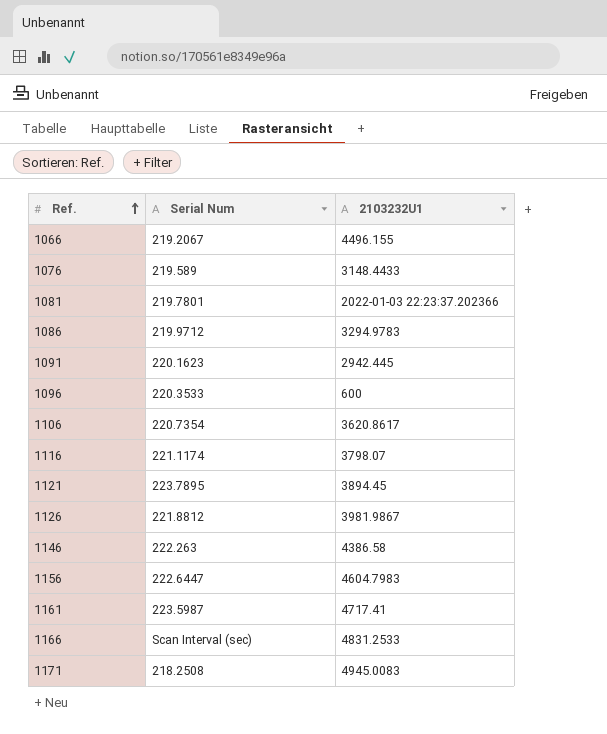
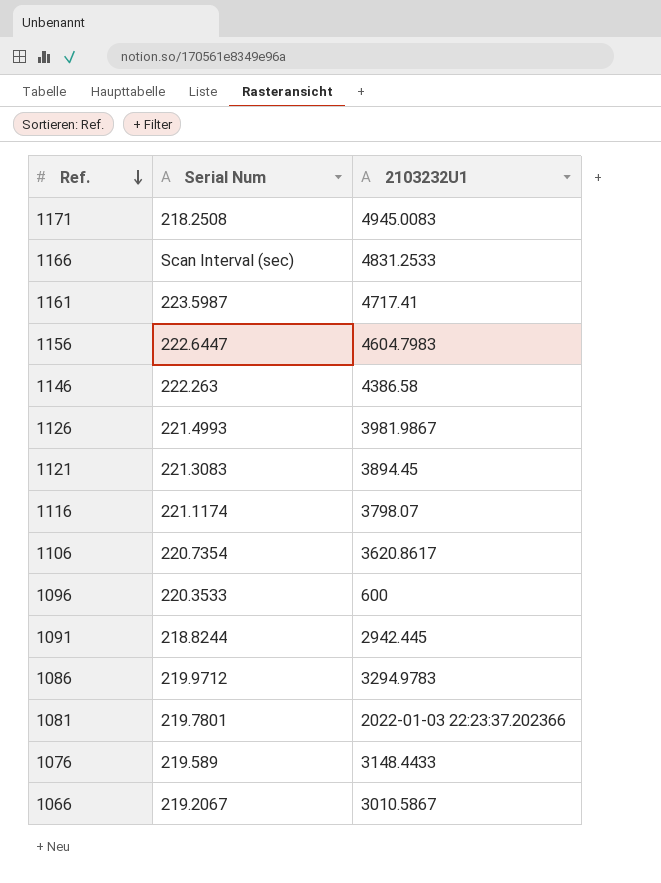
row order: Ref. ascending -> Ref. descending
1126 | Serial Num: 221.8812 -> 221.4993
1121 | Serial Num: 223.7895 -> 221.3083
1091 | Serial Num: 220.1623 -> 218.8244
1066 | 2103232U1: 4496.155 -> 3010.5867

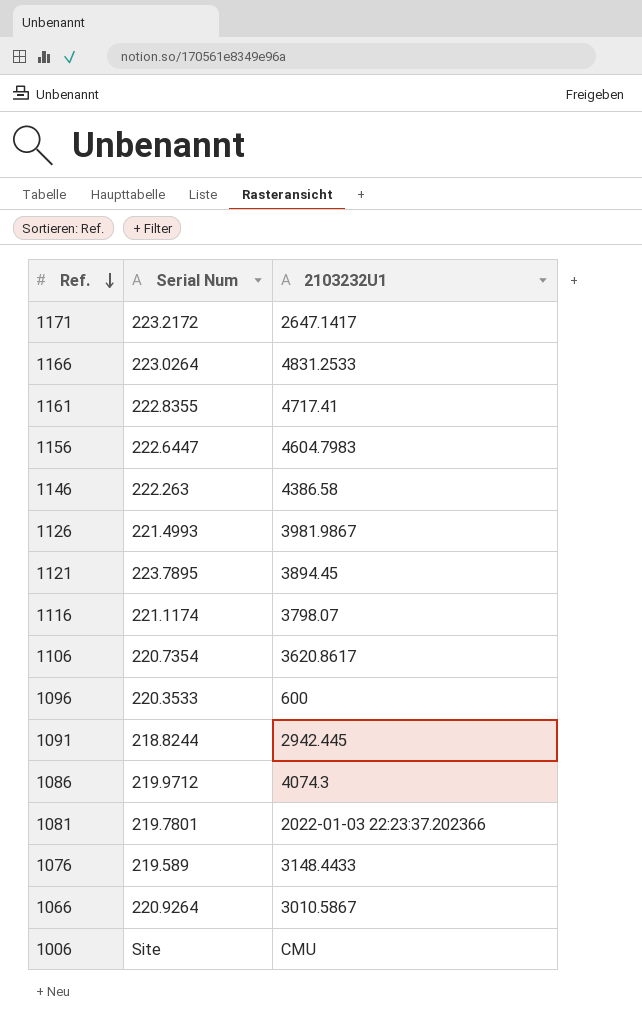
1171 | Serial Num: 218.2508 -> 223.2172
1171 | 2103232U1: 4945.0083 -> 2647.1417
1166 | Serial Num: Scan Interval (sec) -> 223.0264
1161 | Serial Num: 223.5987 -> 222.8355
1121 | Serial Num: 221.3083 -> 223.7895
1086 | 2103232U1: 3294.9783 -> 4074.3
1066 | Serial Num: 219.2067 -> 220.9264
row 1006: none -> Site | CMU

